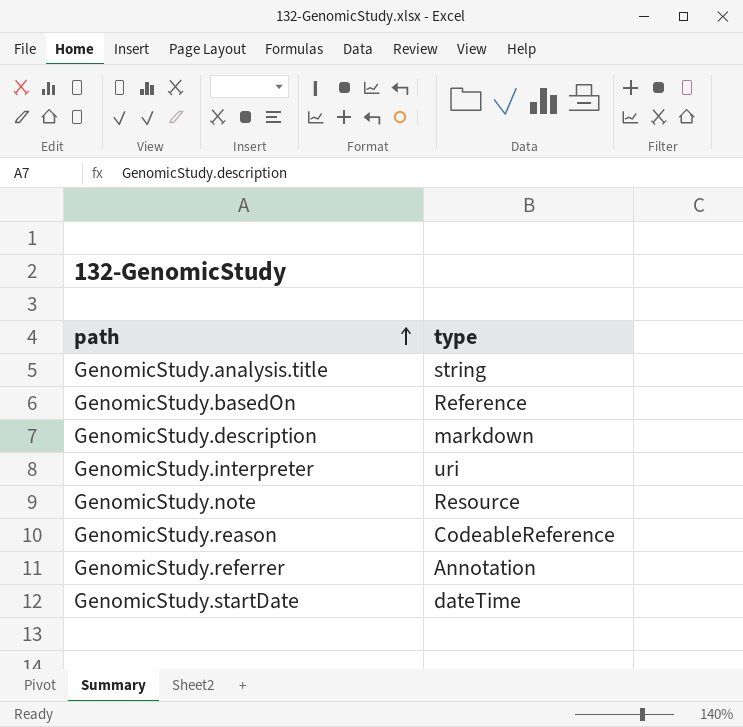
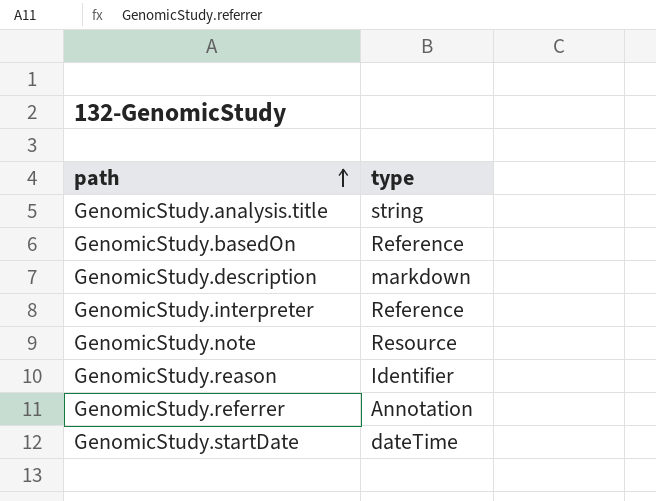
GenomicStudy.interpreter | type: uri -> Reference
GenomicStudy.reason | type: CodeableReference -> Identifier

